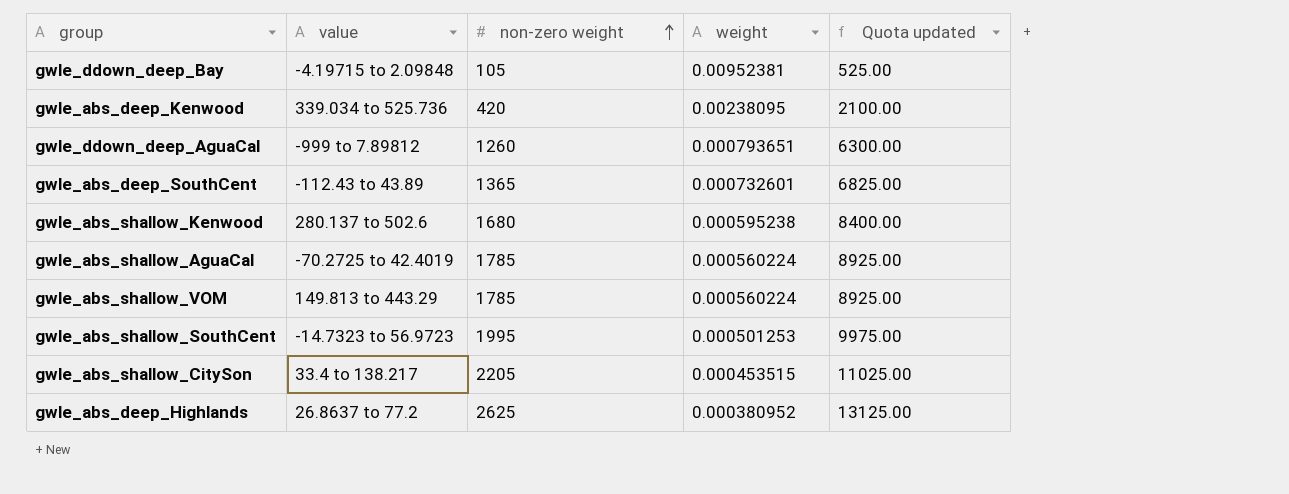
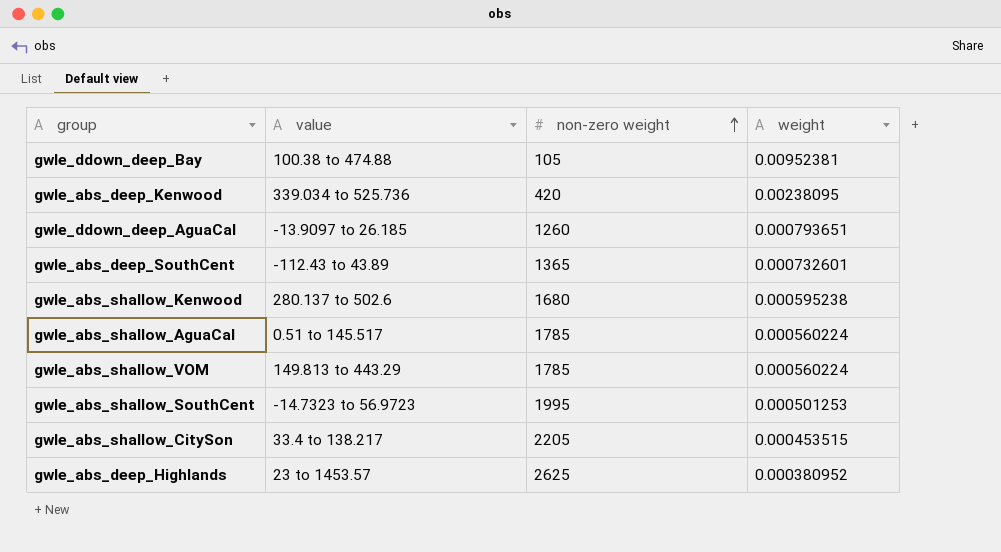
column Quota updated | formula: [non-zero weight] * 5 -> none
gwle_ddown_deep_Bay | value: -4.19715 to 2.09848 -> 100.38 to 474.88
gwle_ddown_deep_AguaCal | value: -999 to 7.89812 -> -13.9097 to 26.185
gwle_abs_shallow_AguaCal | value: -70.2725 to 42.4019 -> 0.51 to 145.517
gwle_abs_deep_Highlands | value: 26.8637 to 77.2 -> 23 to 1453.57

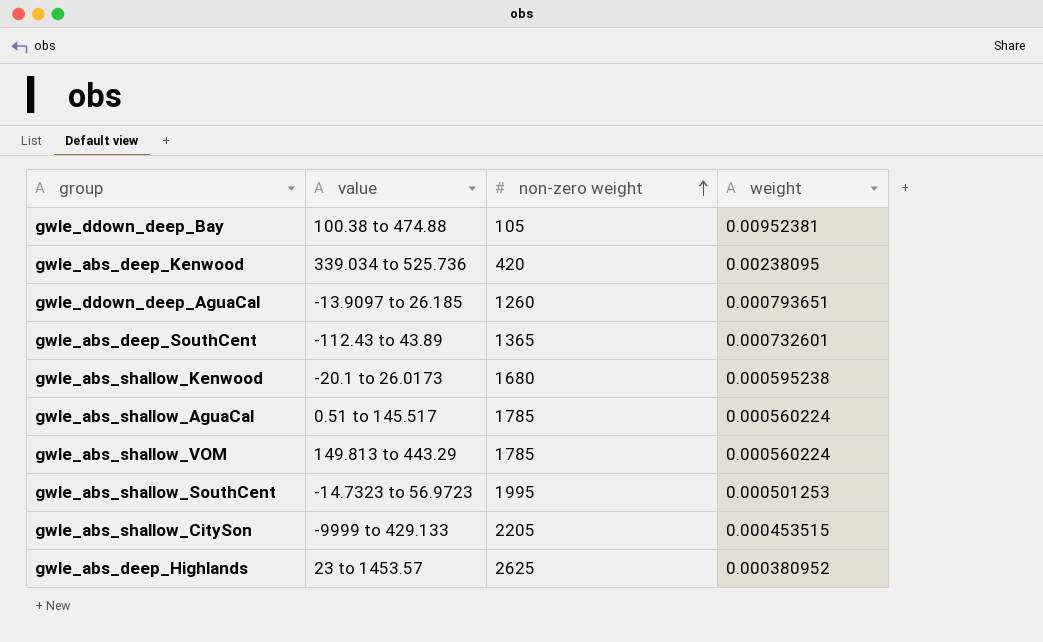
gwle_abs_shallow_Kenwood | value: 280.137 to 502.6 -> -20.1 to 26.0173
gwle_abs_shallow_CitySon | value: 33.4 to 138.217 -> -9999 to 429.133

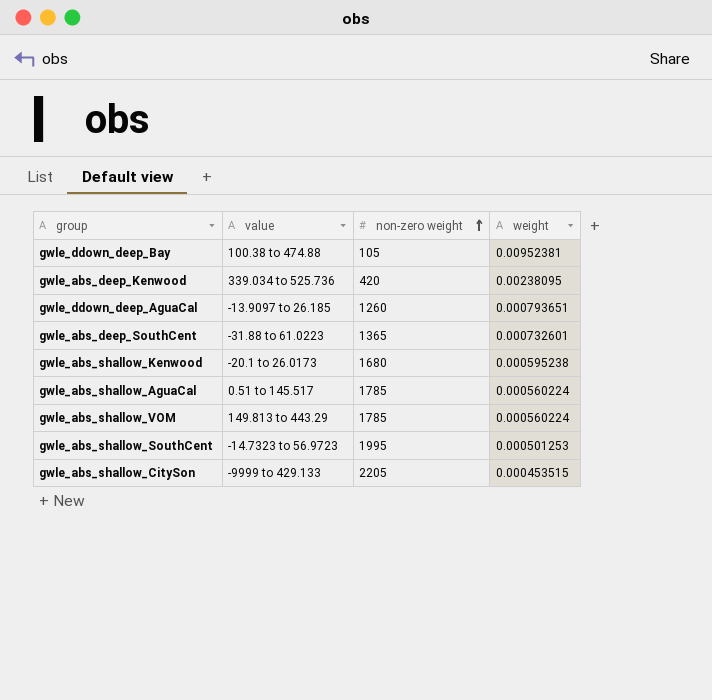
row gwle_abs_deep_Highlands: 23 to 1453.57 | 2625 | 0.000380952 -> none
gwle_abs_deep_SouthCent | value: -112.43 to 43.89 -> -31.88 to 61.0223

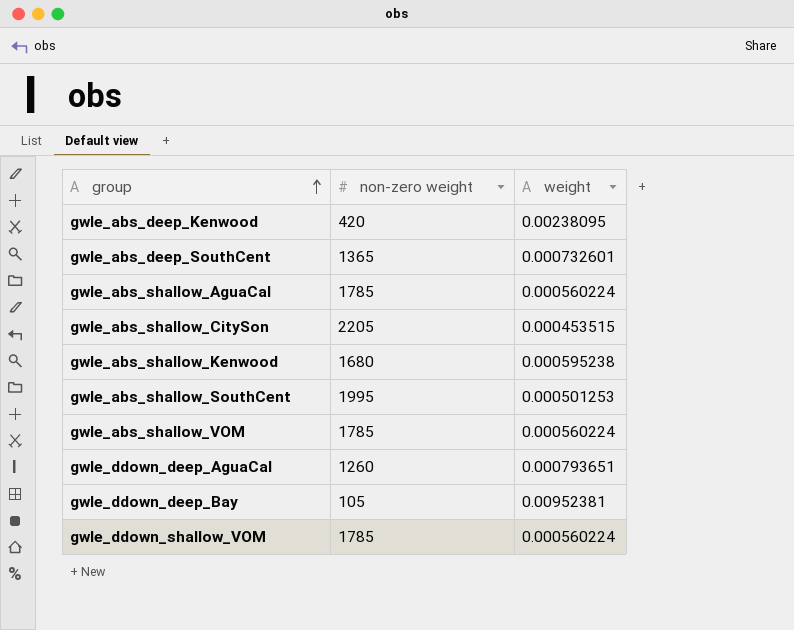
row order: non-zero weight ascending -> group ascending
column value | position: 2 -> none
row gwle_ddown_shallow_VOM: none -> 1785 | 0.000560224

